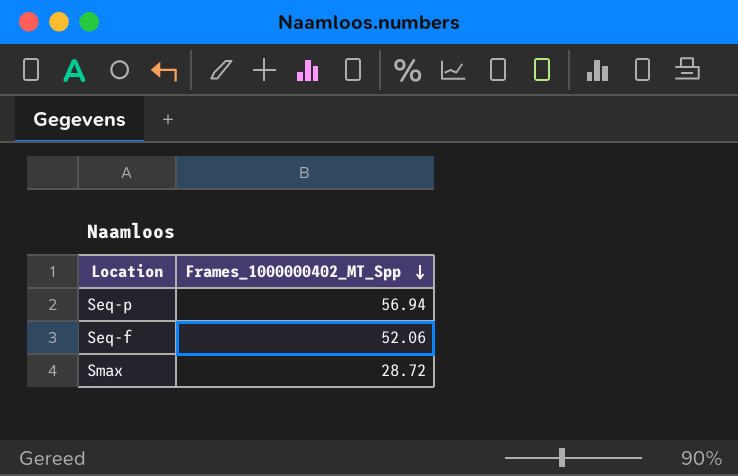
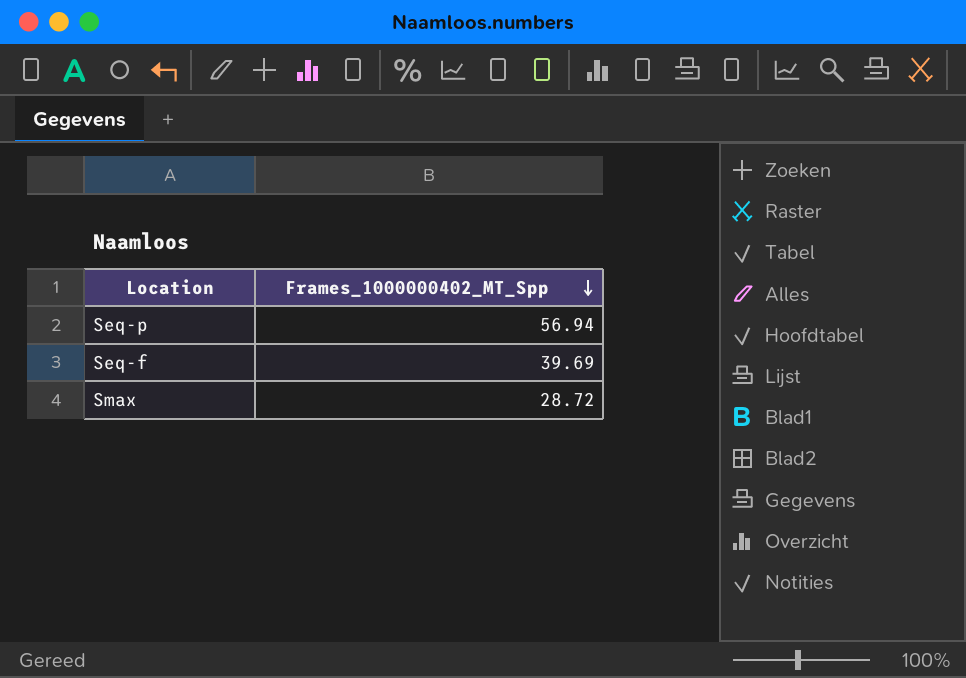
Seq-f | Frames_1000000402_MT_Spp: 52.06 -> 39.69

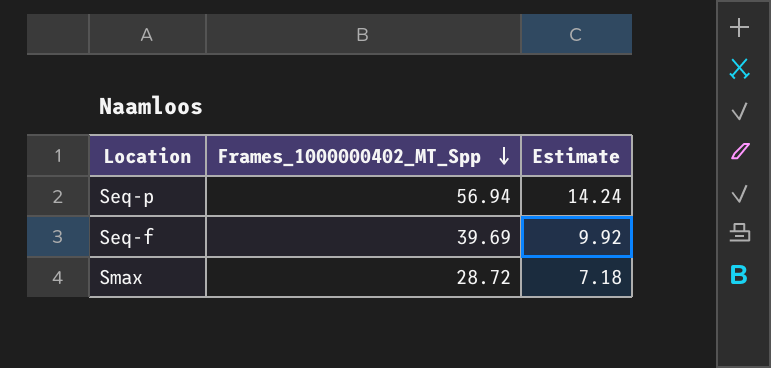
column Estimate | formula: none -> [Frames_1000000402_MT_Spp] * 0.25

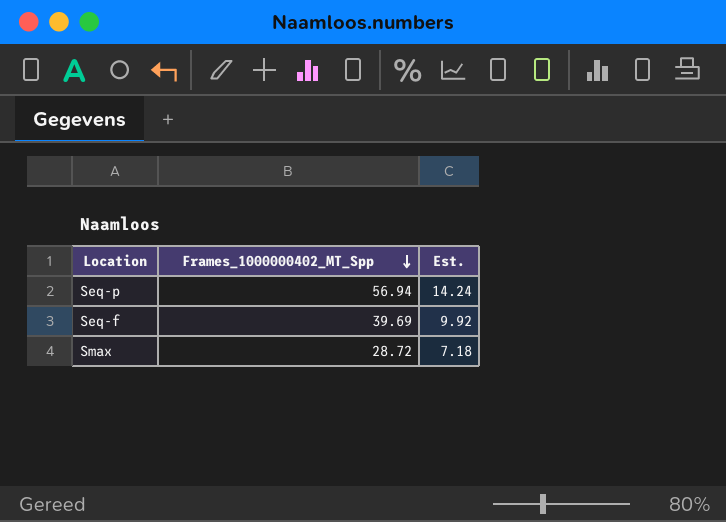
column name: Estimate -> Est.

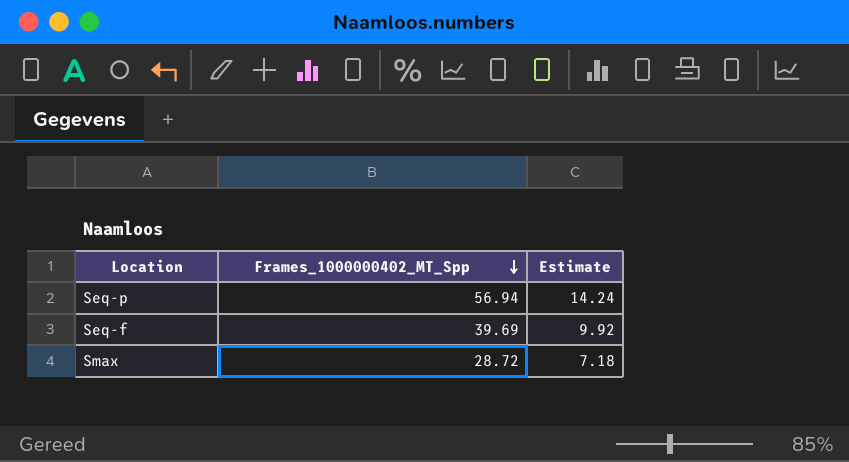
column name: Est. -> Estimate

